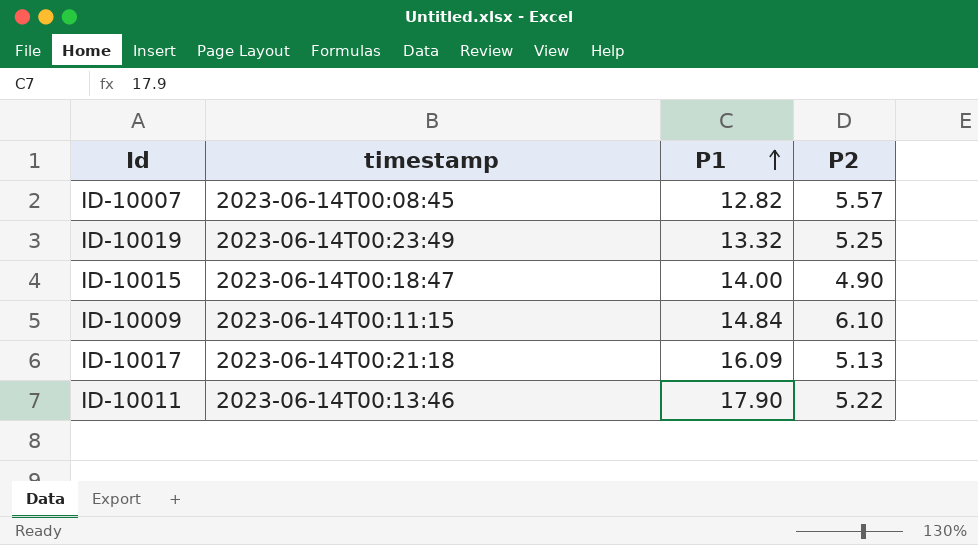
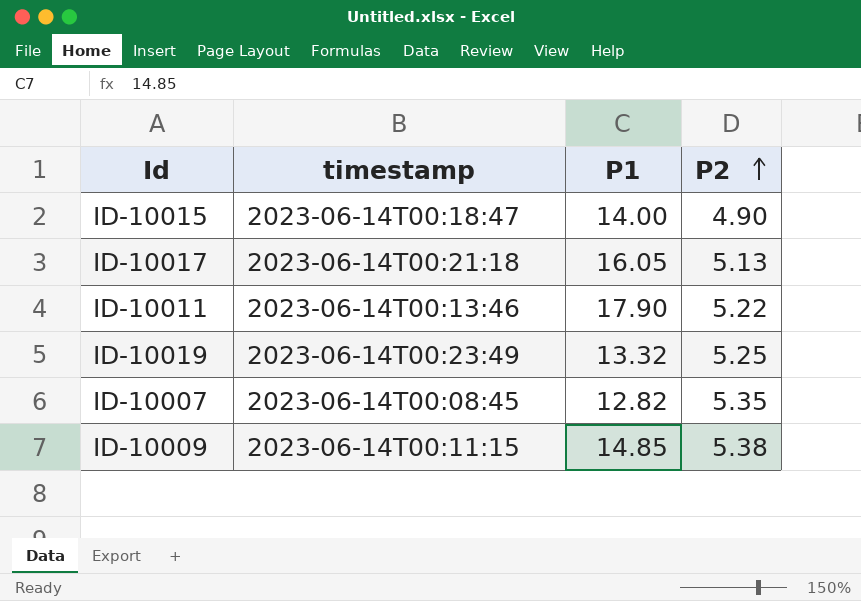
row order: P1 ascending -> P2 ascending
ID-10017 | P1: 16.09 -> 16.05
ID-10007 | P2: 5.57 -> 5.35
ID-10009 | P1: 14.84 -> 14.85
ID-10009 | P2: 6.10 -> 5.38

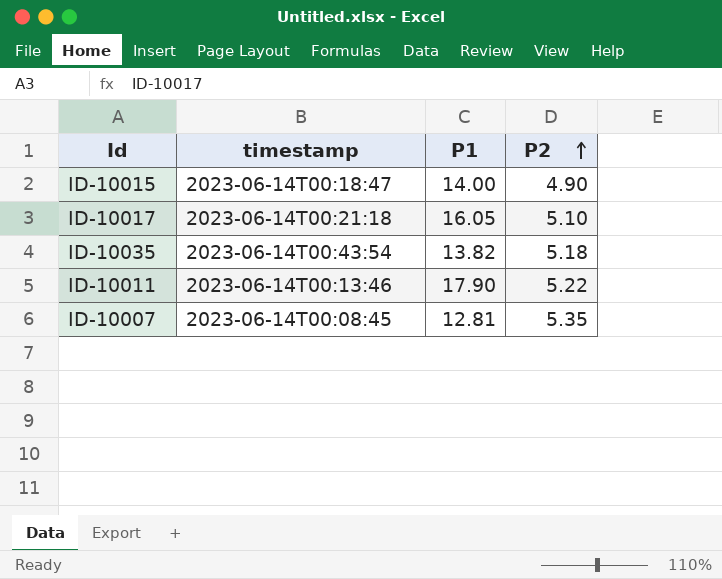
row ID-10019: 2023-06-14T00:23:49 | 13.32 | 5.25 -> none
row ID-10009: 2023-06-14T00:11:15 | 14.85 | 5.38 -> none
ID-10017 | P2: 5.13 -> 5.10
row ID-10035: none -> 2023-06-14T00:43:54 | 13.82 | 5.18
ID-10007 | P1: 12.82 -> 12.81

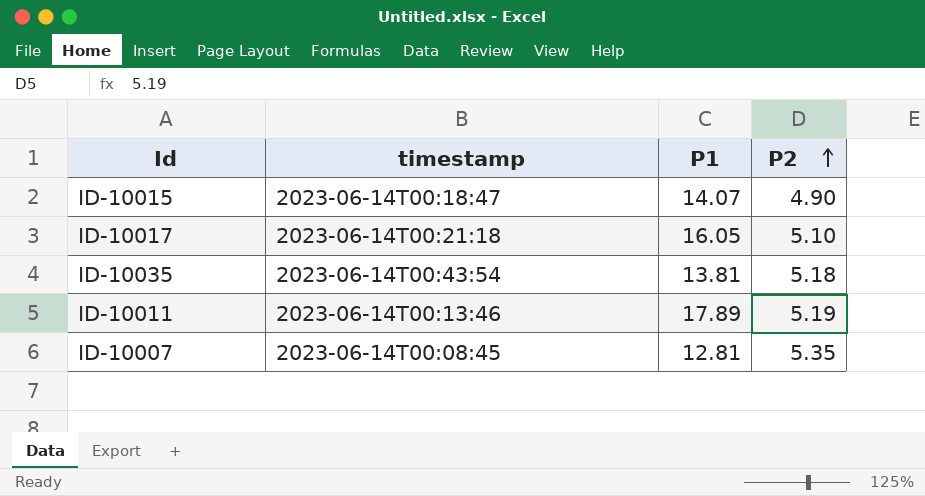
ID-10015 | P1: 14.00 -> 14.07
ID-10035 | P1: 13.82 -> 13.81
ID-10011 | P1: 17.90 -> 17.89
ID-10011 | P2: 5.22 -> 5.19

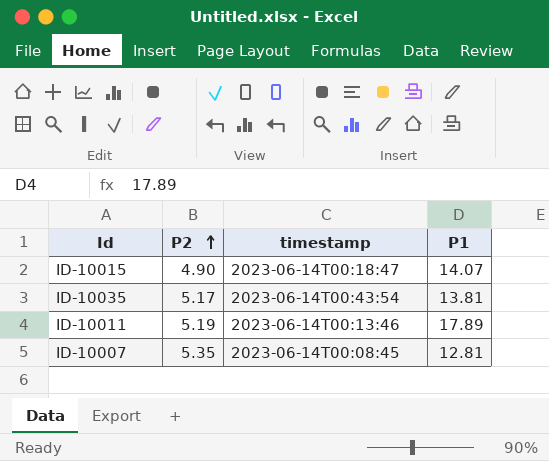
column P2 | position: 4 -> 2
row ID-10017: 2023-06-14T00:21:18 | 16.05 | 5.10 -> none
ID-10035 | P2: 5.18 -> 5.17

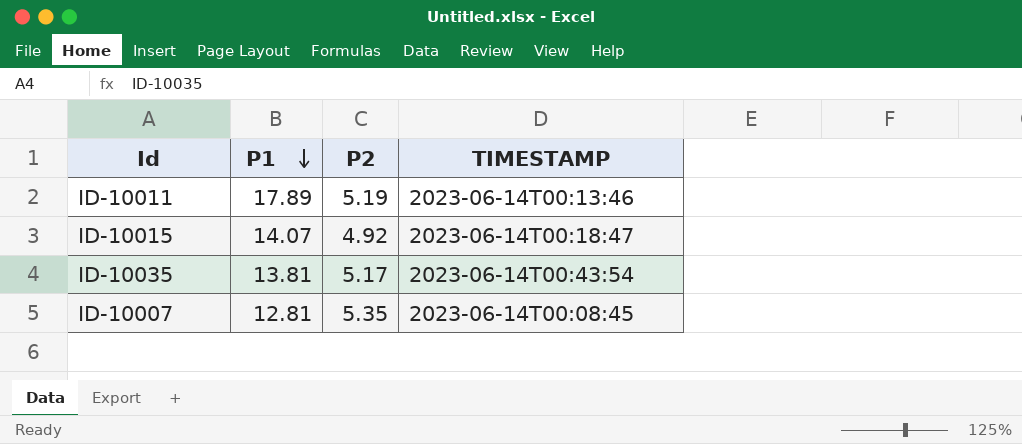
row order: P2 ascending -> P1 descending
column P1 | position: 4 -> 2
column name: timestamp -> TIMESTAMP
ID-10015 | P2: 4.90 -> 4.92

